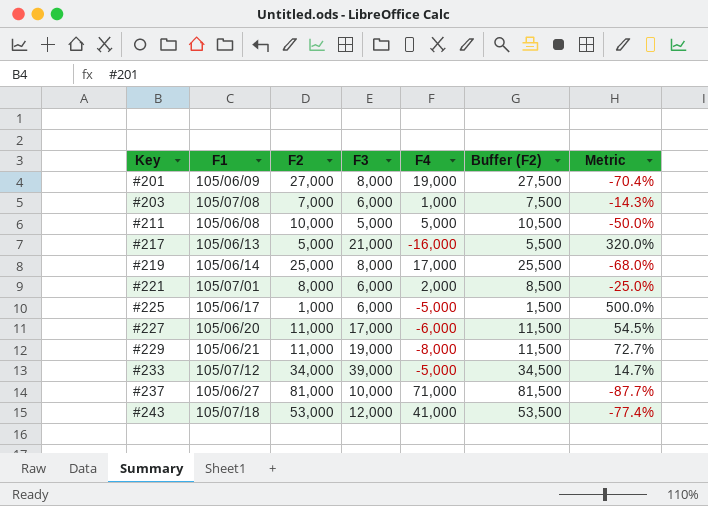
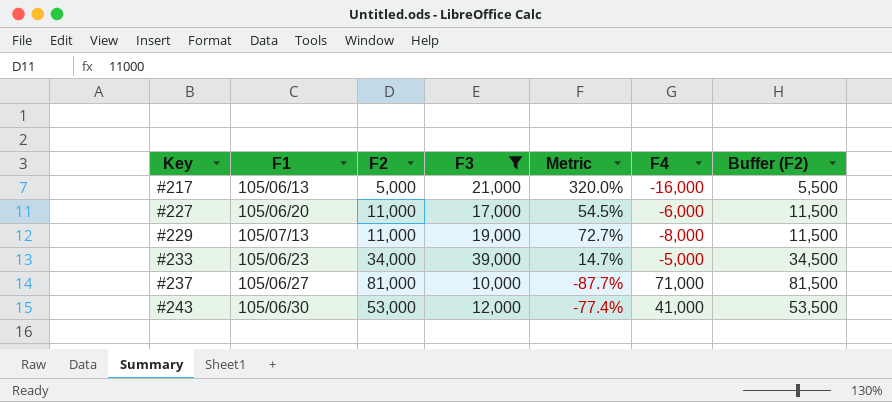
filter: none -> F3 >= 10,000
column Metric | position: 7 -> 5
#229 | F1: 105/06/21 -> 105/07/13
#233 | F1: 105/07/12 -> 105/06/23
#243 | F1: 105/07/18 -> 105/06/30

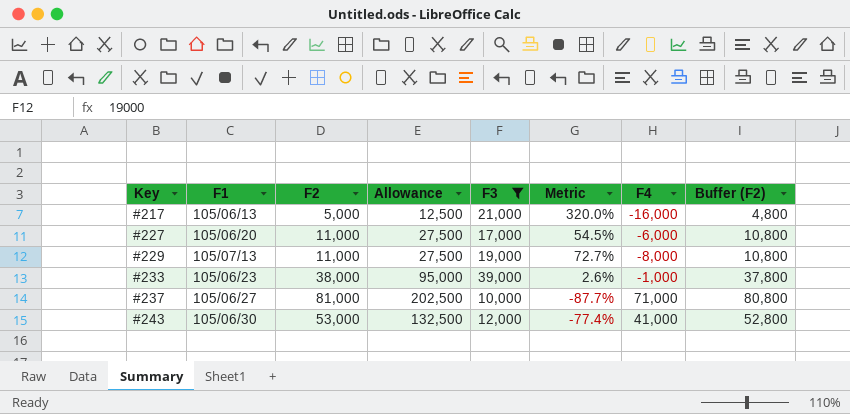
column Allowance | formula: none -> [F2] * 2.5
column Buffer (F2) | formula: [F2] + 500 -> [F2] - 200
#233 | F2: 34,000 -> 38,000
#233 | Metric: 14.7% -> 2.6%
#233 | F4: -5,000 -> -1,000

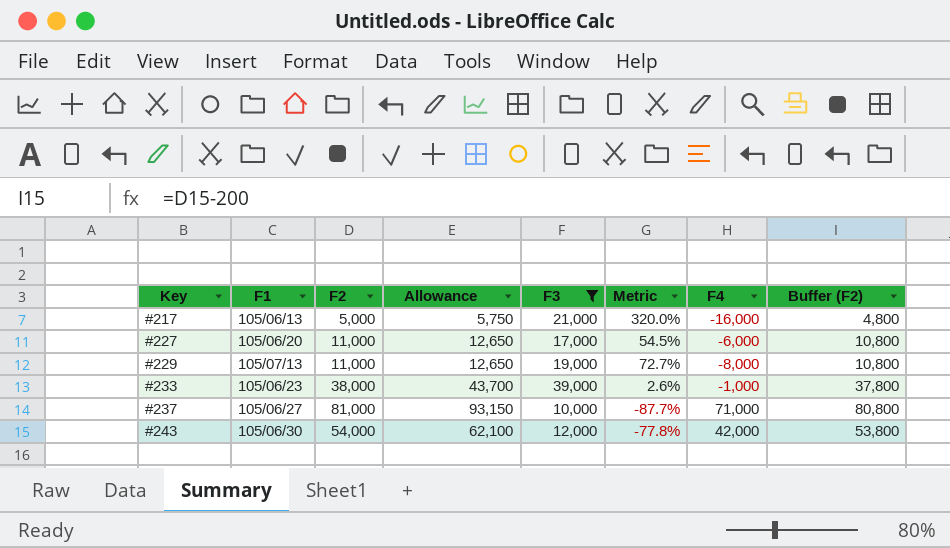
column Allowance | formula: [F2] * 2.5 -> [F2] * 1.15
#243 | F2: 53,000 -> 54,000
#243 | Metric: -77.4% -> -77.8%
#243 | F4: 41,000 -> 42,000
#243 | Buffer (F2): 52,800 -> 53,800

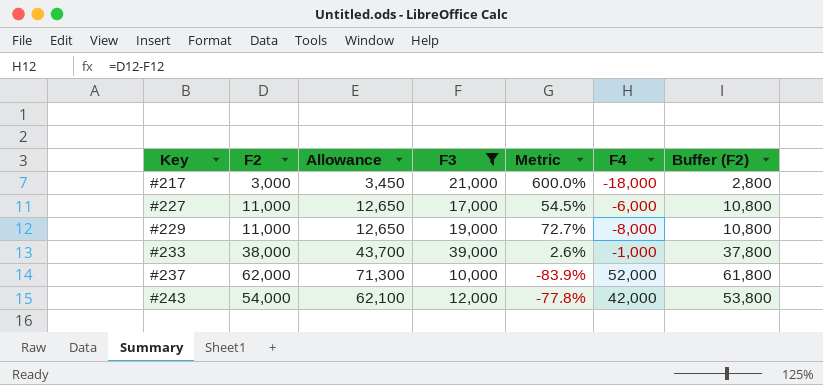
column F1 | position: 2 -> none
#217 | F2: 5,000 -> 3,000
#217 | Allowance: 5,750 -> 3,450
#217 | Metric: 320.0% -> 600.0%
#217 | F4: -16,000 -> -18,000
#217 | Buffer (F2): 4,800 -> 2,800
#237 | F2: 81,000 -> 62,000
#237 | Allowance: 93,150 -> 71,300
#237 | Metric: -87.7% -> -83.9%
#237 | F4: 71,000 -> 52,000
#237 | Buffer (F2): 80,800 -> 61,800

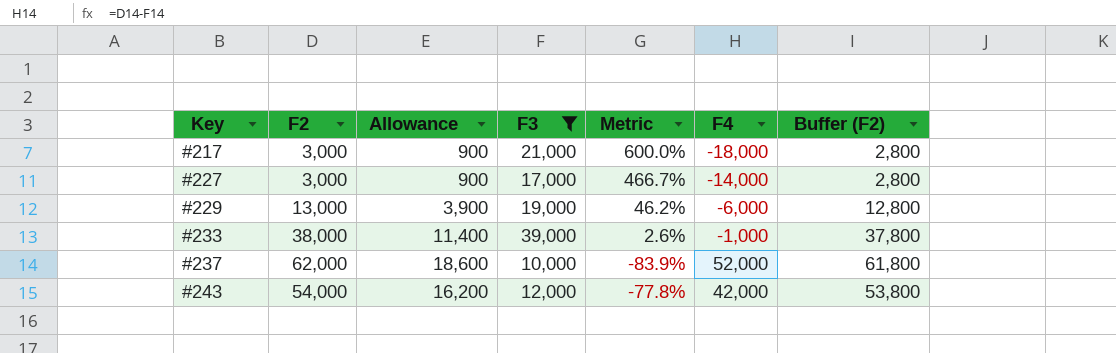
column Allowance | formula: [F2] * 1.15 -> [F2] * 0.3
#227 | F2: 11,000 -> 3,000
#227 | Metric: 54.5% -> 466.7%
#227 | F4: -6,000 -> -14,000
#227 | Buffer (F2): 10,800 -> 2,800
#229 | F2: 11,000 -> 13,000
#229 | Metric: 72.7% -> 46.2%
#229 | F4: -8,000 -> -6,000
#229 | Buffer (F2): 10,800 -> 12,800

